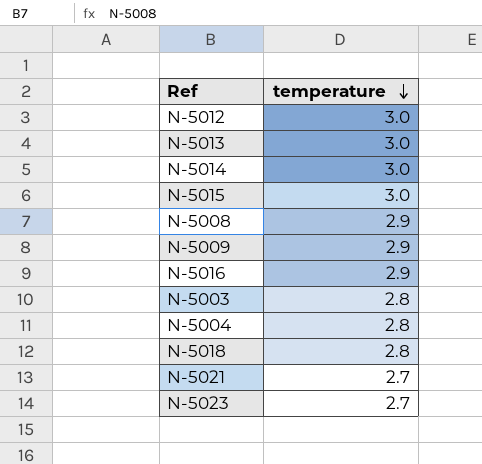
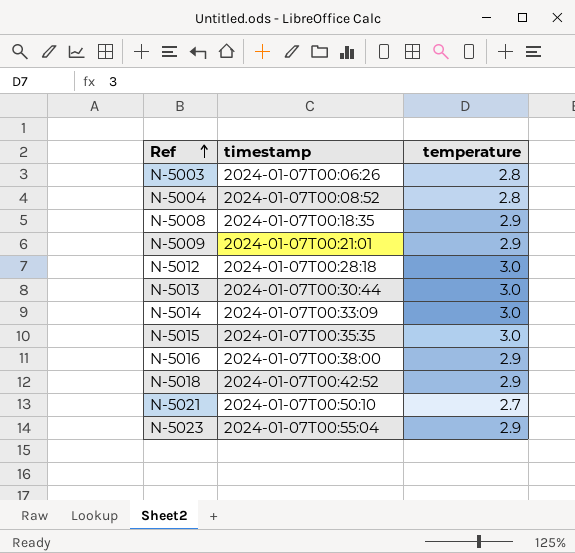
row order: temperature descending -> Ref ascending
column timestamp | position: none -> 2
N-5018 | temperature: 2.8 -> 2.9
N-5023 | temperature: 2.7 -> 2.9

